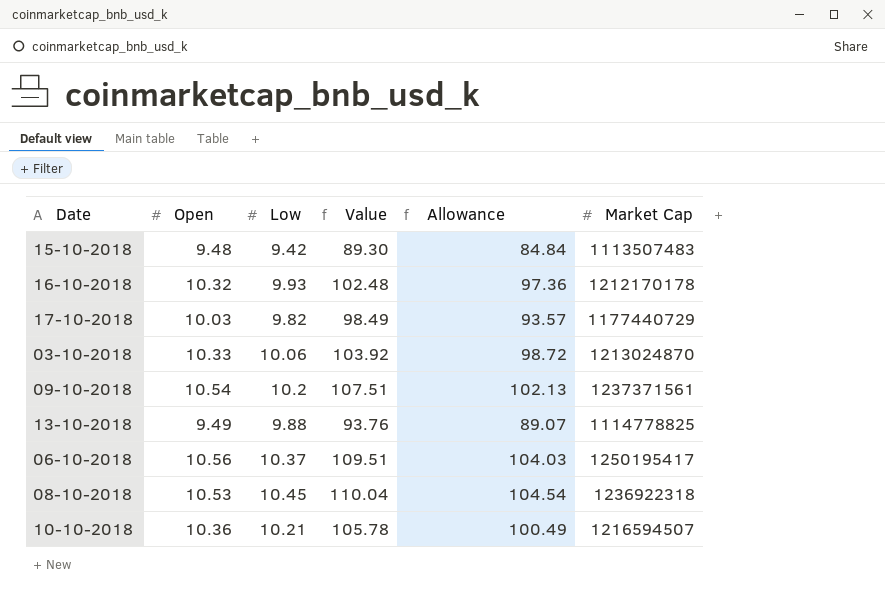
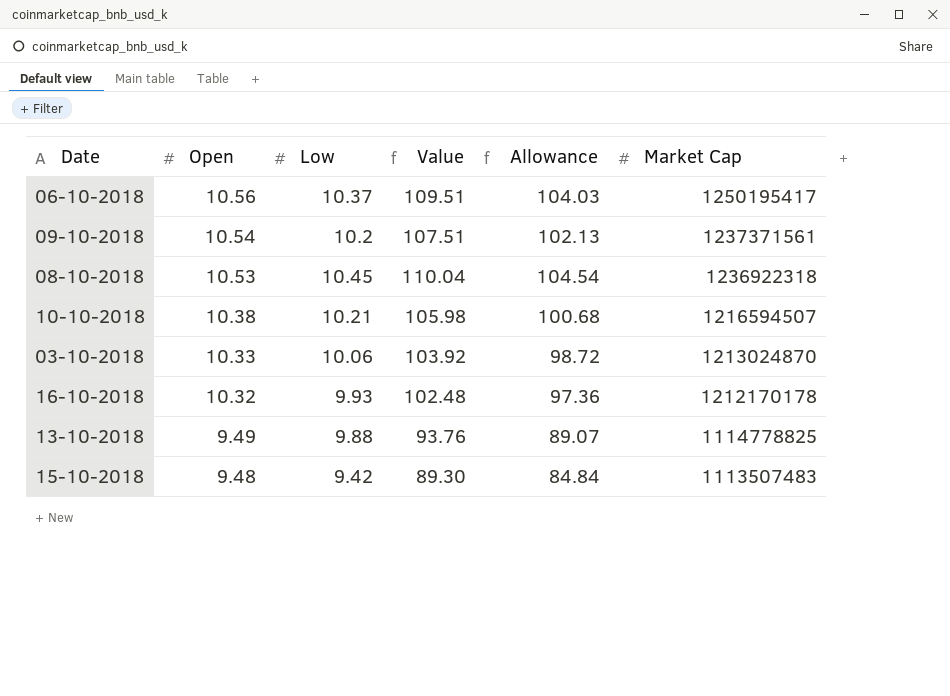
row order: none -> Open descending
row 17-10-2018: 10.03 | 9.82 | 98.49 | 93.57 | 1177440729 -> none
10-10-2018 | Open: 10.36 -> 10.38
10-10-2018 | Value: 105.78 -> 105.98
10-10-2018 | Allowance: 100.49 -> 100.68

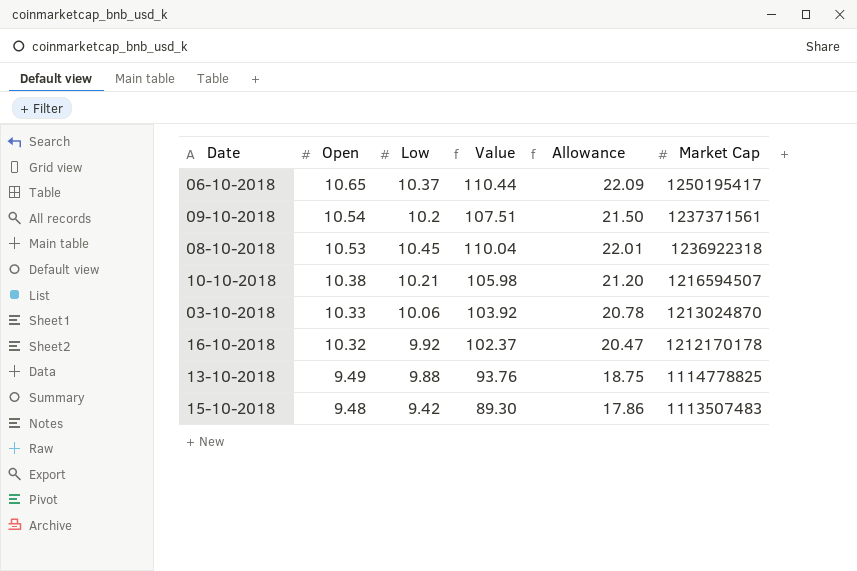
column Allowance | formula: [Value] * 0.95 -> [Value] * 0.2
06-10-2018 | Open: 10.56 -> 10.65
06-10-2018 | Value: 109.51 -> 110.44
16-10-2018 | Low: 9.93 -> 9.92
16-10-2018 | Value: 102.48 -> 102.37

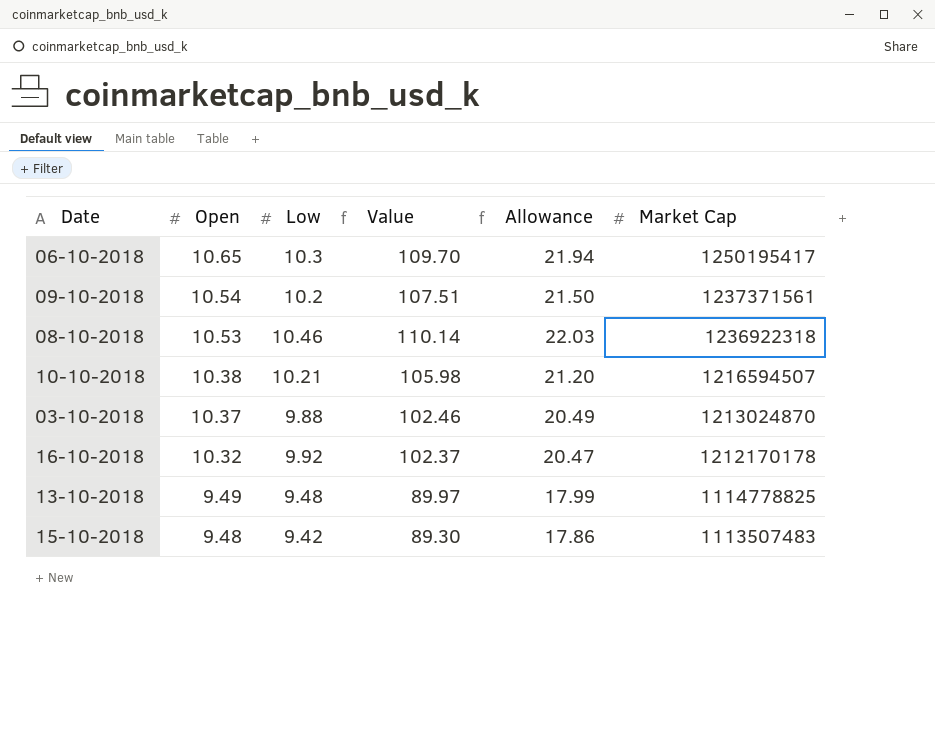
06-10-2018 | Low: 10.37 -> 10.3
06-10-2018 | Value: 110.44 -> 109.70
06-10-2018 | Allowance: 22.09 -> 21.94
08-10-2018 | Low: 10.45 -> 10.46
08-10-2018 | Value: 110.04 -> 110.14
08-10-2018 | Allowance: 22.01 -> 22.03
03-10-2018 | Open: 10.33 -> 10.37
03-10-2018 | Low: 10.06 -> 9.88
03-10-2018 | Value: 103.92 -> 102.46
03-10-2018 | Allowance: 20.78 -> 20.49
13-10-2018 | Low: 9.88 -> 9.48
13-10-2018 | Value: 93.76 -> 89.97
13-10-2018 | Allowance: 18.75 -> 17.99

